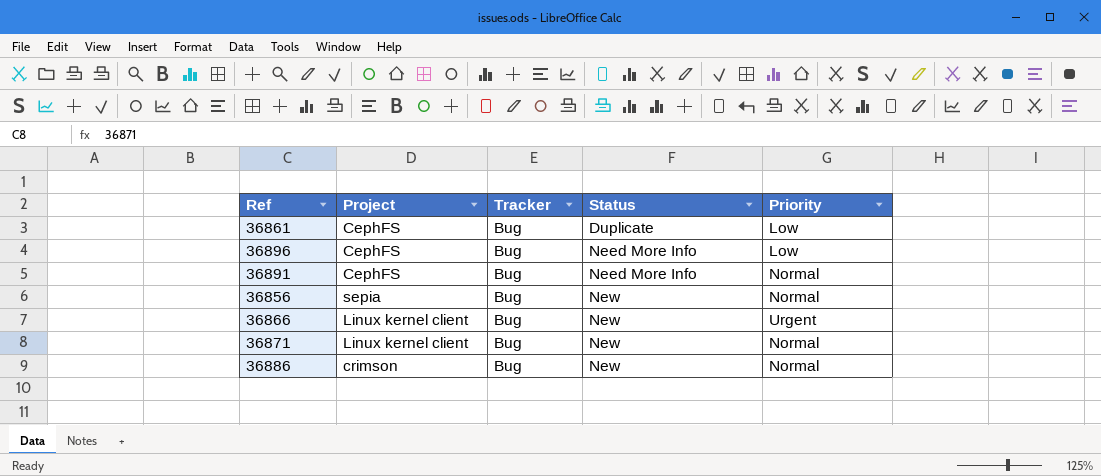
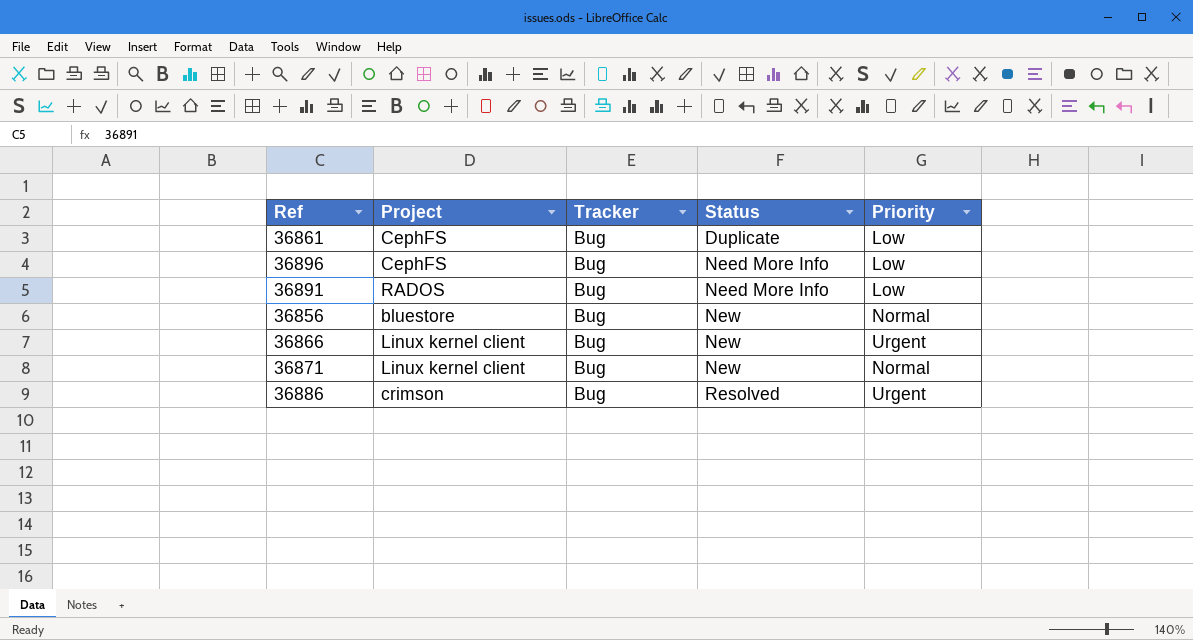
36891 | Project: CephFS -> RADOS
36891 | Priority: Normal -> Low
36856 | Project: sepia -> bluestore
36886 | Status: New -> Resolved
36886 | Priority: Normal -> Urgent

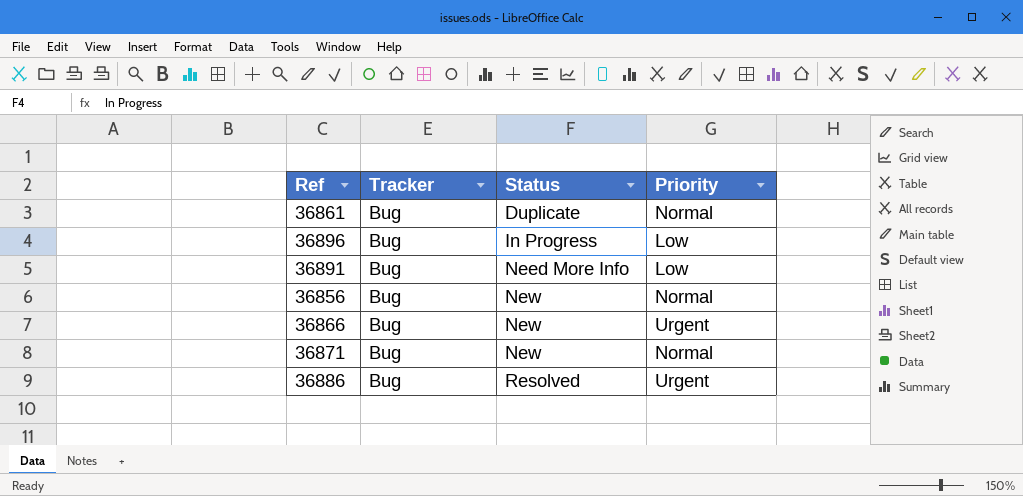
column Project | position: 2 -> none
36861 | Priority: Low -> Normal
36896 | Status: Need More Info -> In Progress

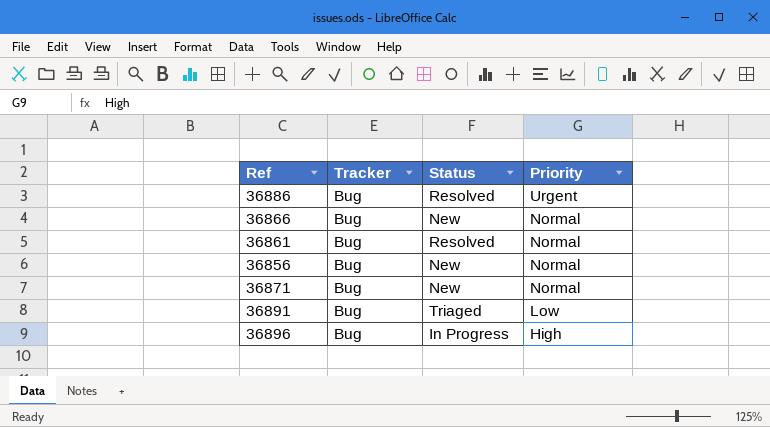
row order: Status ascending -> Priority descending
36866 | Priority: Urgent -> Normal
36861 | Status: Duplicate -> Resolved
36891 | Status: Need More Info -> Triaged
36896 | Priority: Low -> High

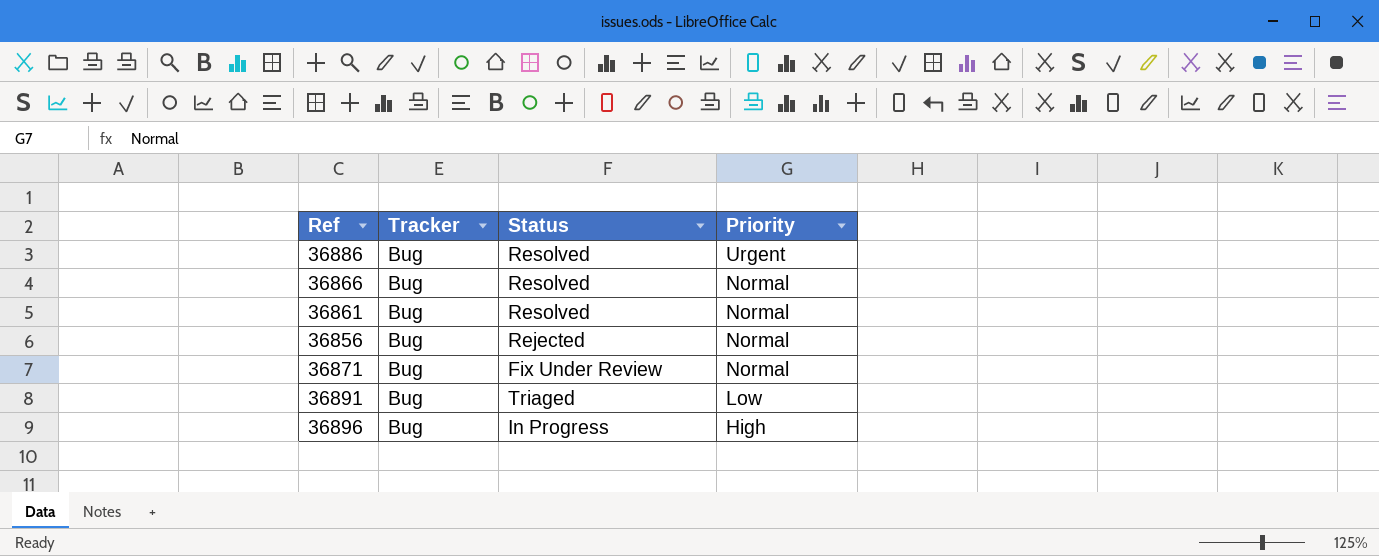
36866 | Status: New -> Resolved
36856 | Status: New -> Rejected
36871 | Status: New -> Fix Under Review

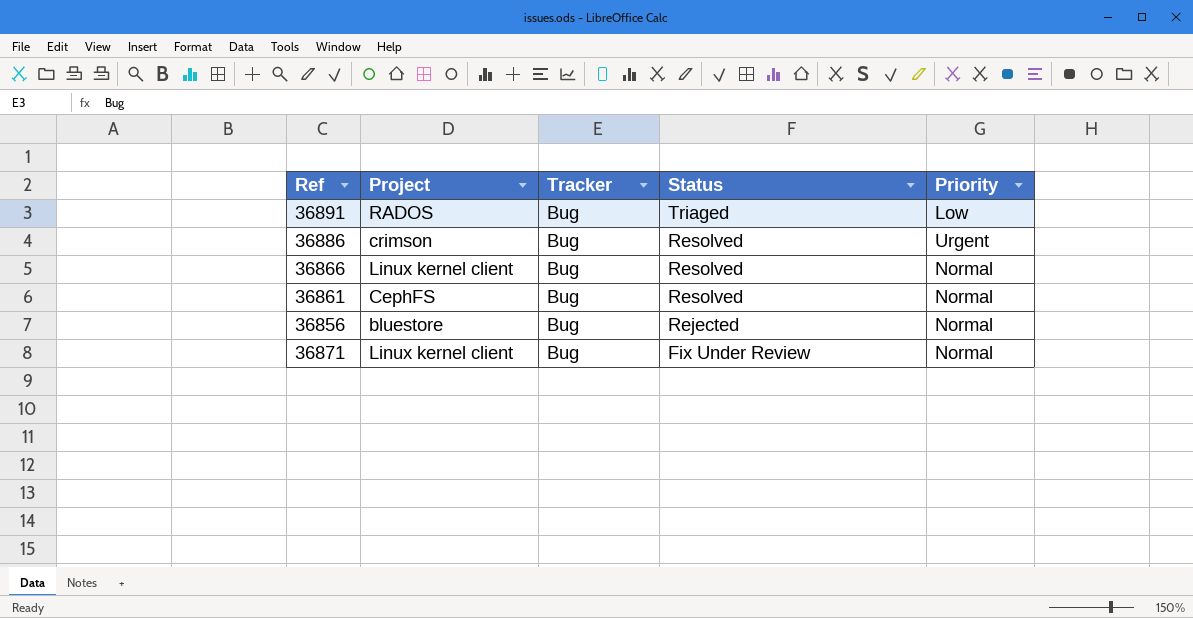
row order: Priority descending -> Status descending
column Project | position: none -> 2
row 36896: Bug | In Progress | High -> none

